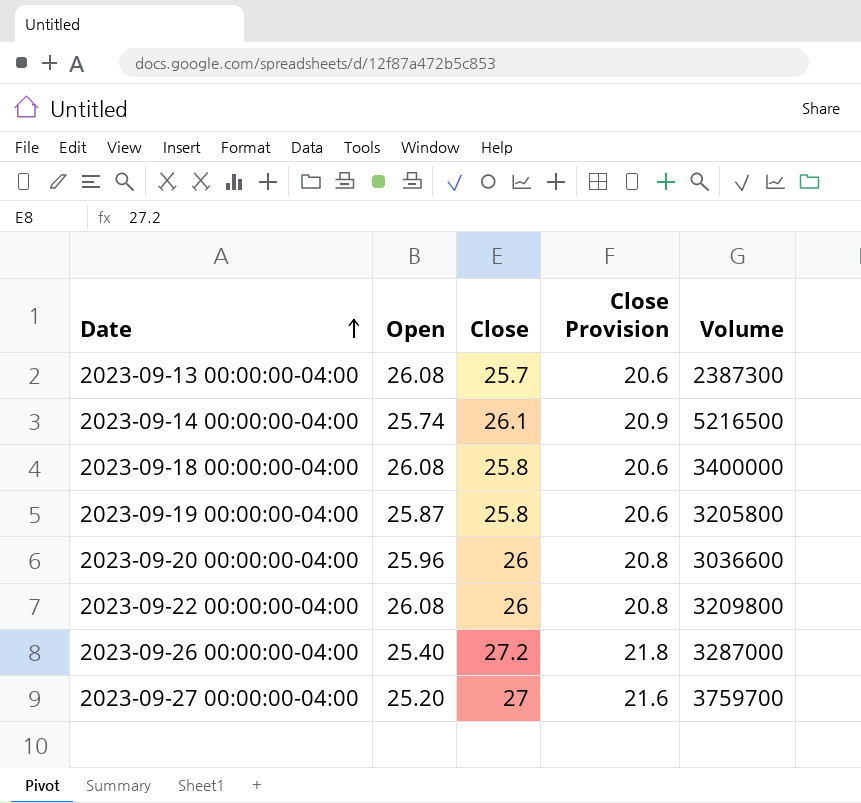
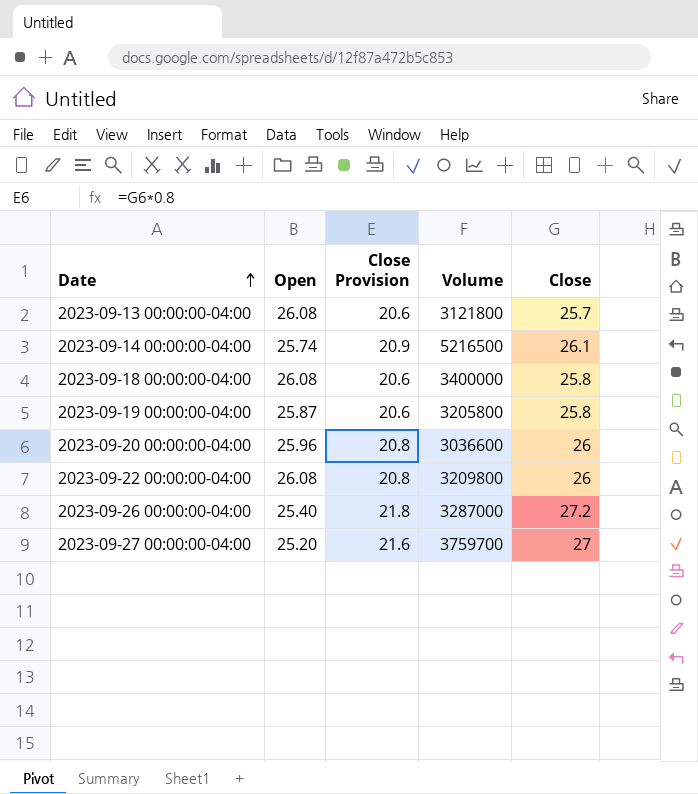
column Close | position: 3 -> 5
2023-09-13 00:00:00-04:00 | Volume: 2387300 -> 3121800

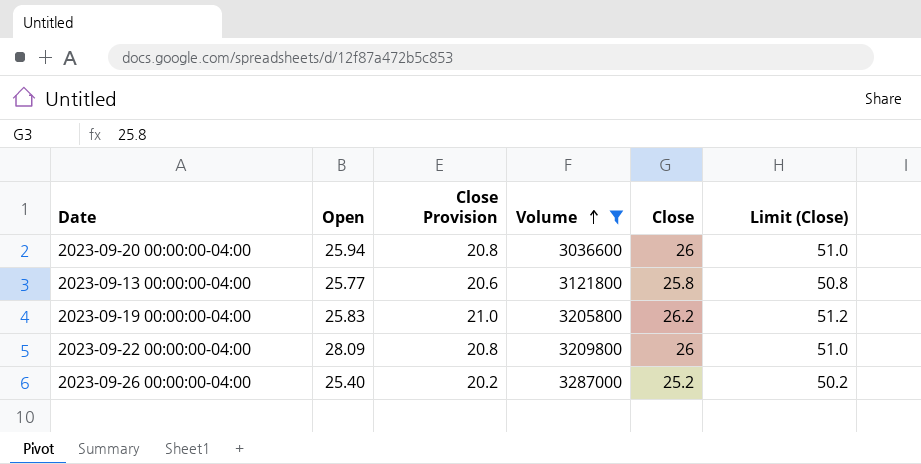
filter: none -> Volume <= 3287000
row order: Date ascending -> Volume ascending
column Limit (Close) | formula: none -> [Close] + 25
2023-09-20 00:00:00-04:00 | Open: 25.96 -> 25.94
2023-09-13 00:00:00-04:00 | Open: 26.08 -> 25.77
2023-09-13 00:00:00-04:00 | Close: 25.7 -> 25.8
2023-09-19 00:00:00-04:00 | Open: 25.87 -> 25.83
2023-09-19 00:00:00-04:00 | Close Provision: 20.6 -> 21.0
2023-09-19 00:00:00-04:00 | Close: 25.8 -> 26.2
2023-09-22 00:00:00-04:00 | Open: 26.08 -> 28.09
2023-09-26 00:00:00-04:00 | Close Provision: 21.8 -> 20.2
2023-09-26 00:00:00-04:00 | Close: 27.2 -> 25.2

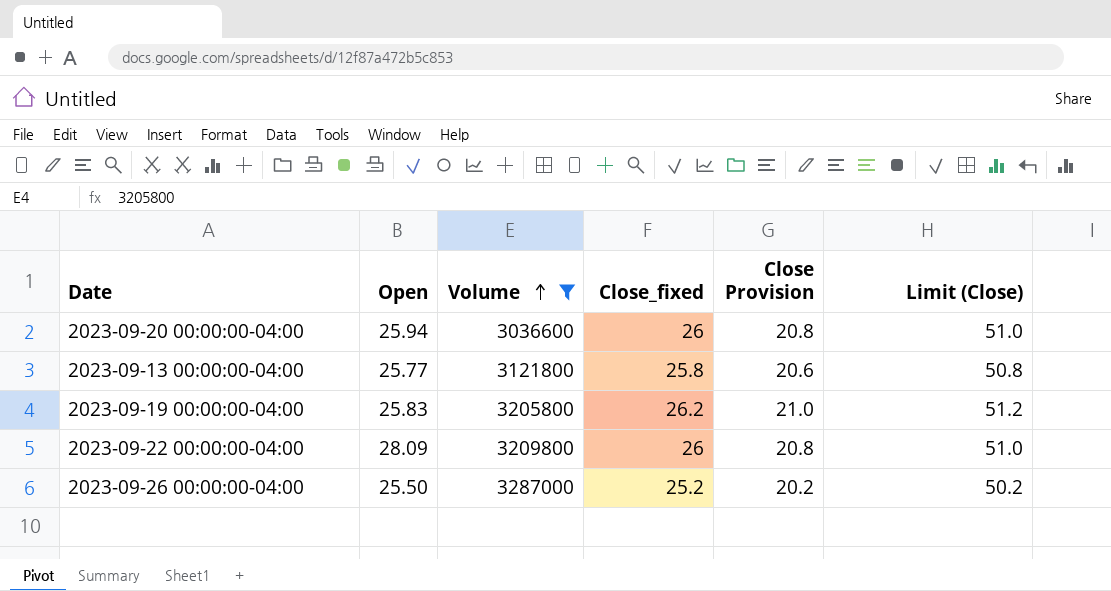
column name: Close -> Close_fixed
column Close Provision | position: 3 -> 5
2023-09-26 00:00:00-04:00 | Open: 25.40 -> 25.50

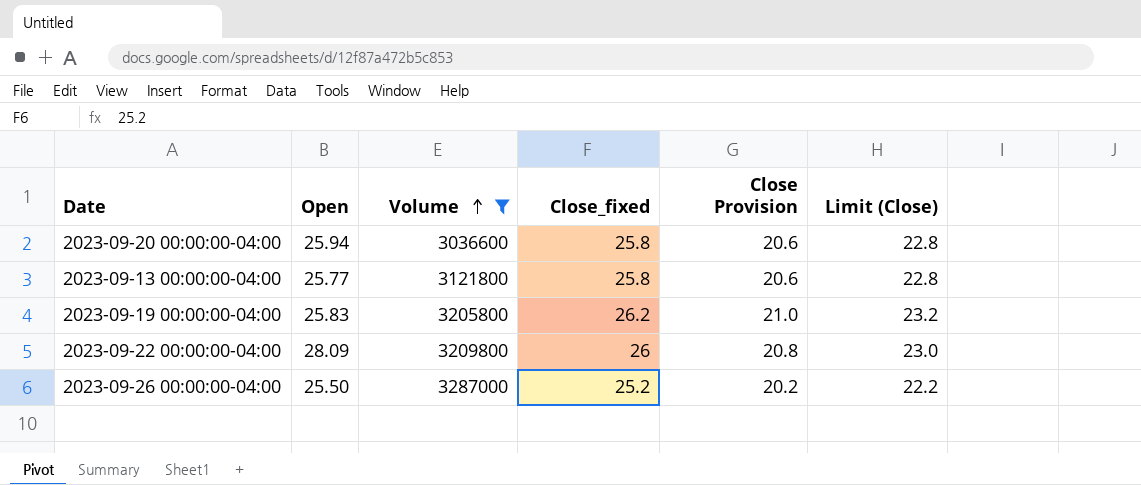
column Limit (Close) | formula: [Close_fixed] + 25 -> [Close_fixed] - 3
2023-09-20 00:00:00-04:00 | Close_fixed: 26 -> 25.8
2023-09-20 00:00:00-04:00 | Close Provision: 20.8 -> 20.6

